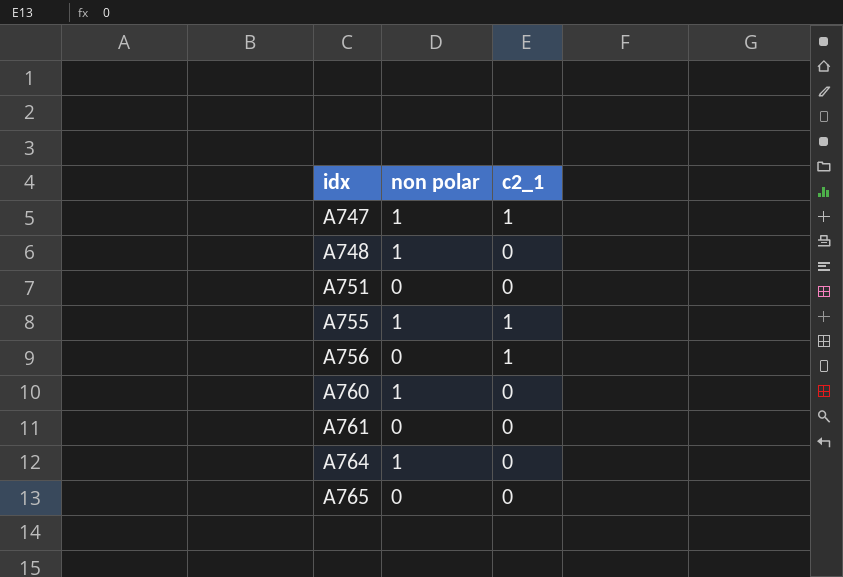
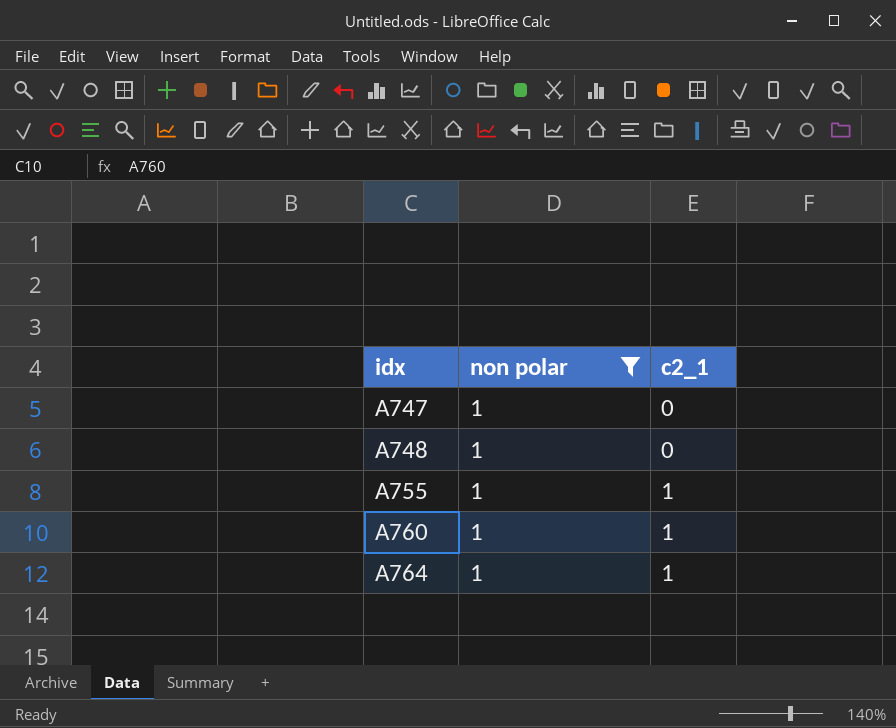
filter: none -> non polar = 1
A747 | c2_1: 1 -> 0
A760 | c2_1: 0 -> 1
A764 | c2_1: 0 -> 1

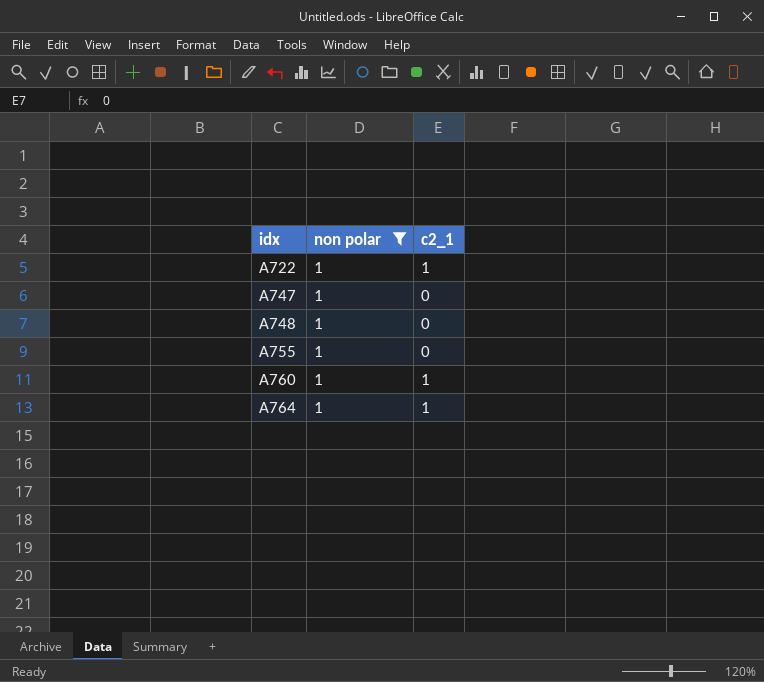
row A722: none -> 1 | 1
A755 | c2_1: 1 -> 0

